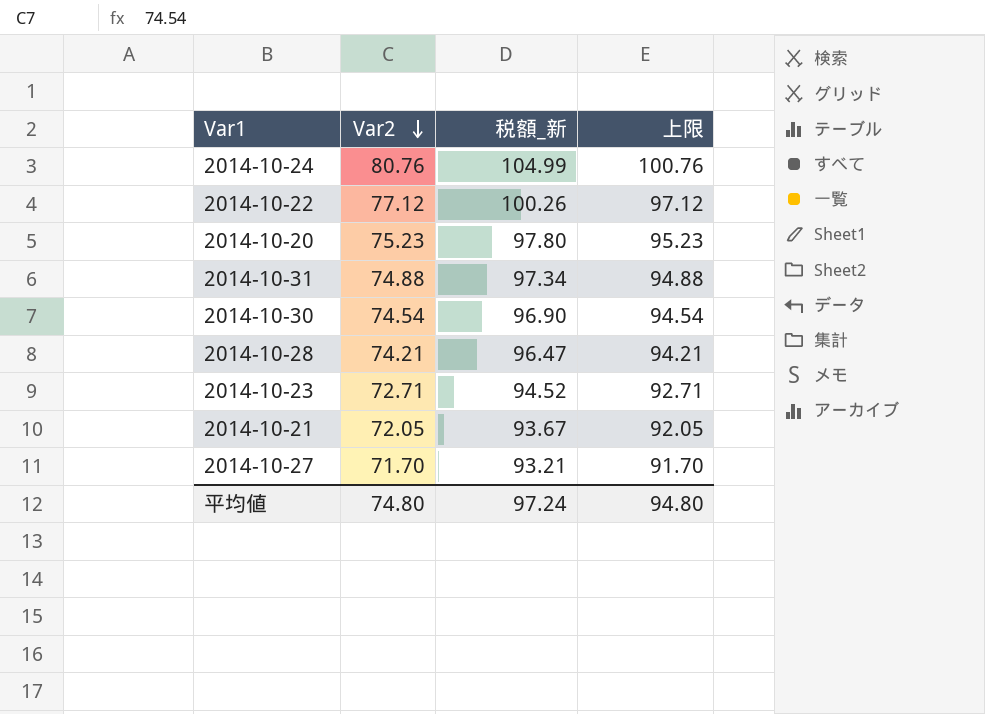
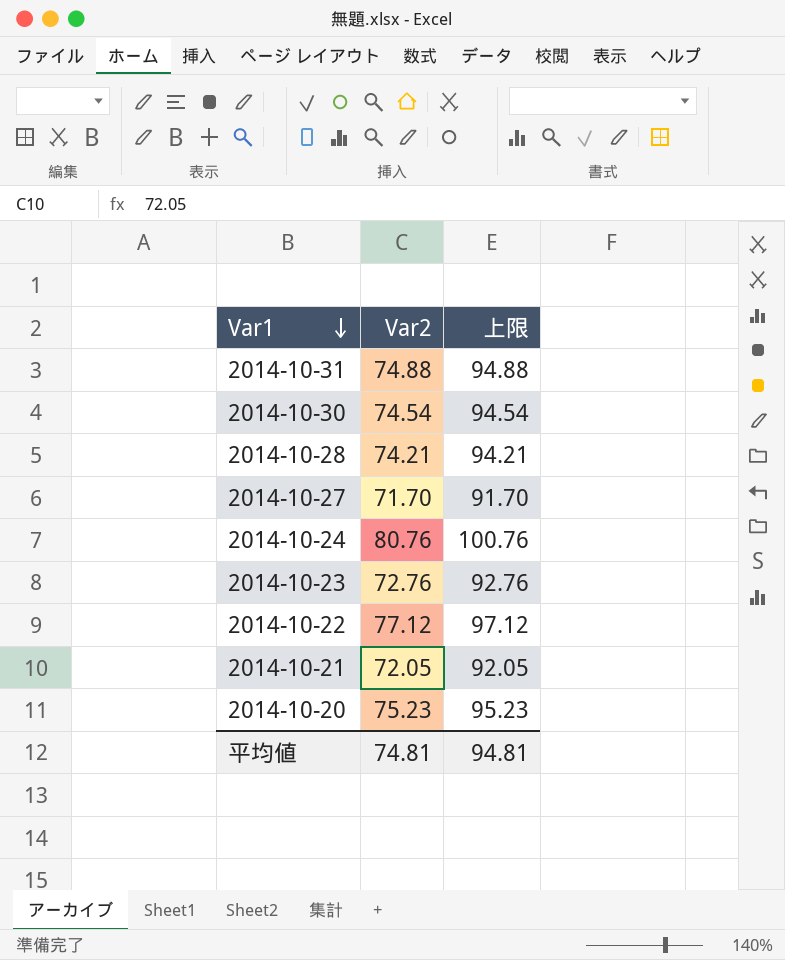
row order: Var2 descending -> Var1 descending
column 税額_新 | formula: [Var2] * 1.3 -> none
2014-10-23 | Var2: 72.71 -> 72.76
2014-10-23 | 上限: 92.71 -> 92.76
平均値 | Var2: 74.80 -> 74.81
平均値 | 上限: 94.80 -> 94.81

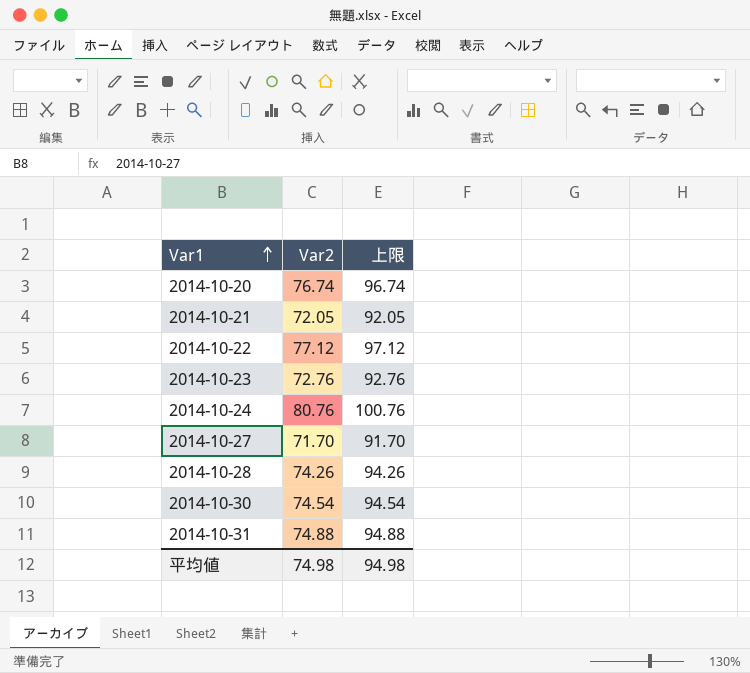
row order: Var1 descending -> Var1 ascending
2014-10-20 | Var2: 75.23 -> 76.74
2014-10-20 | 上限: 95.23 -> 96.74
2014-10-28 | Var2: 74.21 -> 74.26
2014-10-28 | 上限: 94.21 -> 94.26
平均値 | Var2: 74.81 -> 74.98
平均値 | 上限: 94.81 -> 94.98

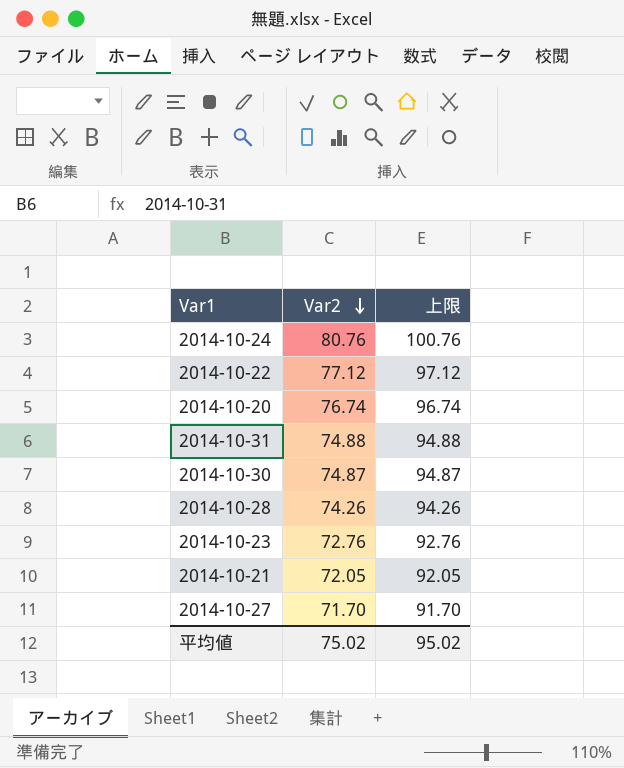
row order: Var1 ascending -> Var2 descending
2014-10-30 | Var2: 74.54 -> 74.87
2014-10-30 | 上限: 94.54 -> 94.87
平均値 | Var2: 74.98 -> 75.02
平均値 | 上限: 94.98 -> 95.02

